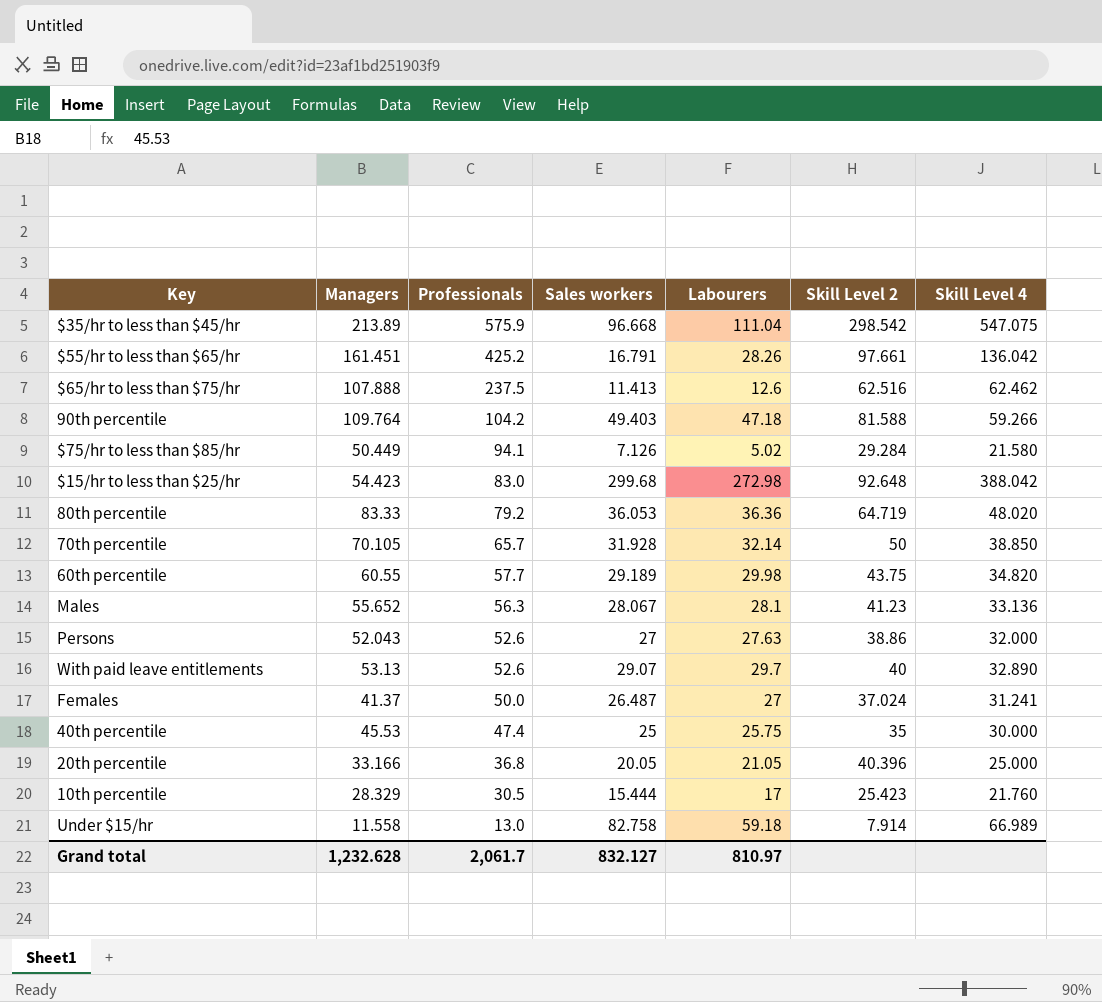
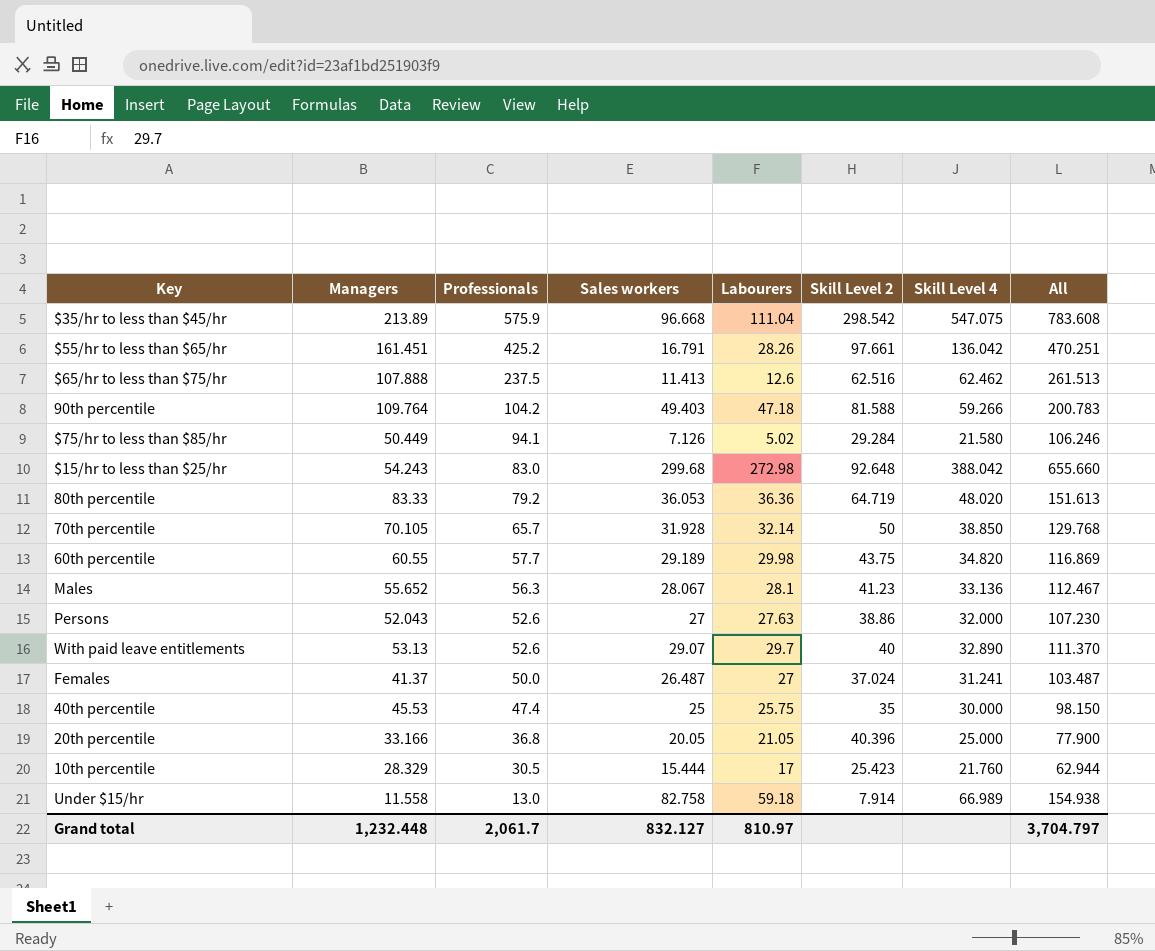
column All | formula: none -> [Professionals] + [Sales workers] + [Labourers]
$15/hr to less than $25/hr | Managers: 54.423 -> 54.243
Grand total | Managers: 1,232.628 -> 1,232.448

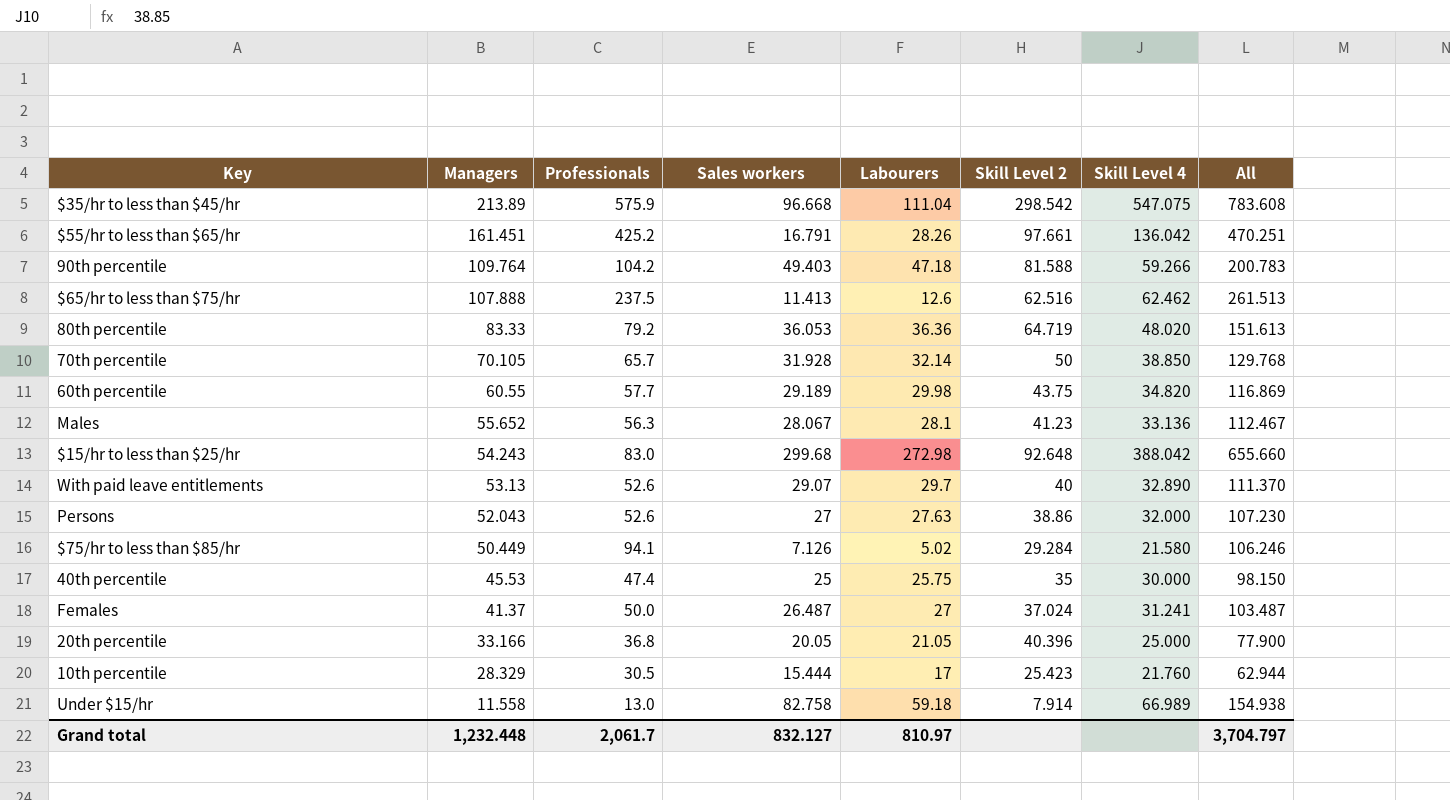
row order: Professionals descending -> Managers descending

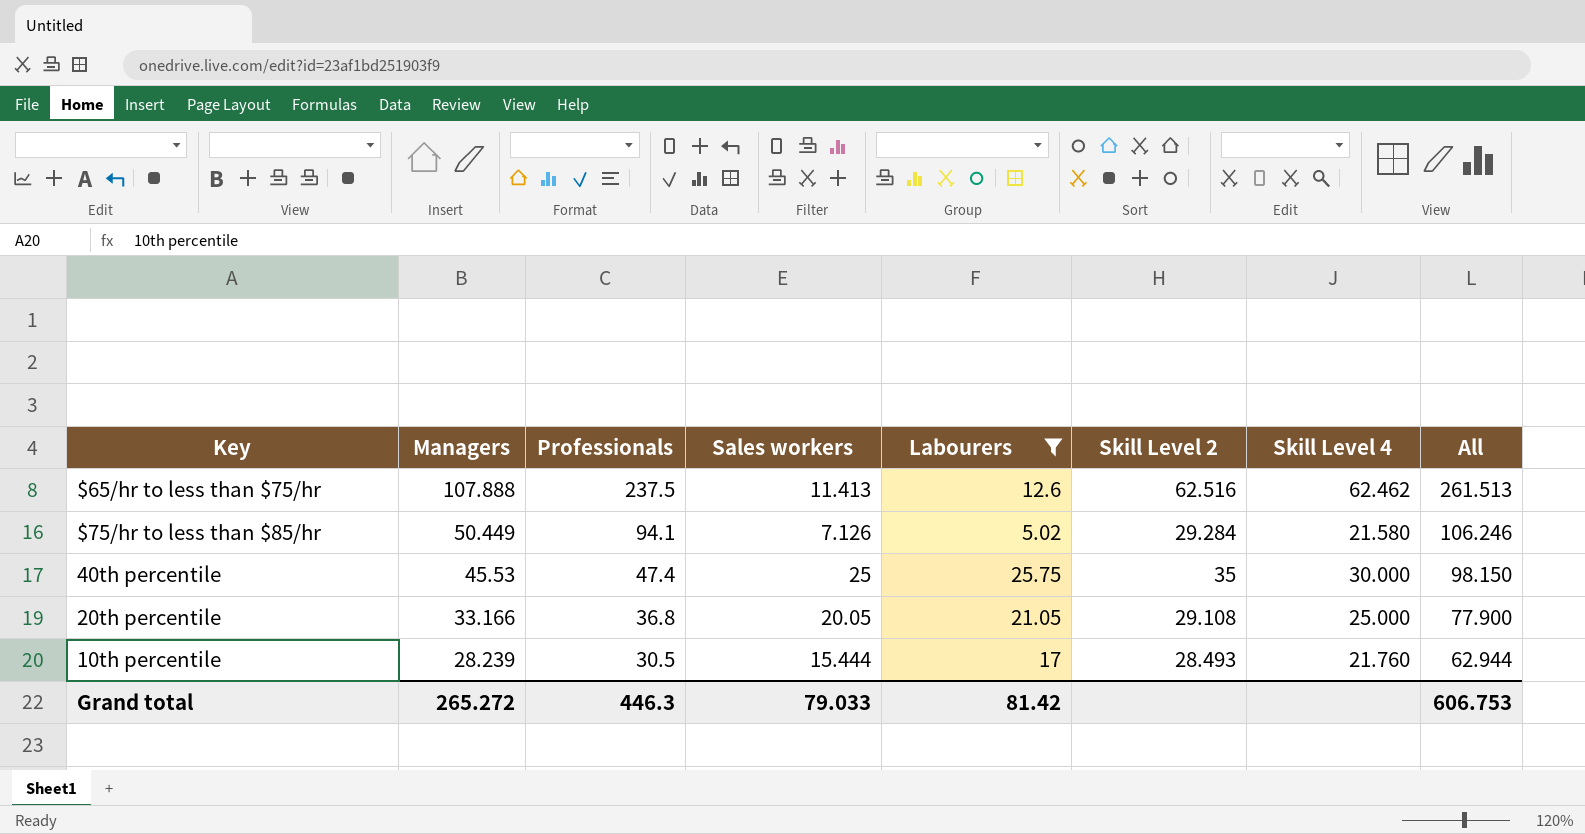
filter: none -> Labourers <= 25.75
20th percentile | Skill Level 2: 40.396 -> 29.108
10th percentile | Managers: 28.329 -> 28.239
10th percentile | Skill Level 2: 25.423 -> 28.493
Grand total | Managers: 1,232.448 -> 265.272
Grand total | Professionals: 2,061.7 -> 446.3
Grand total | Sales workers: 832.127 -> 79.033
Grand total | Labourers: 810.97 -> 81.42
Grand total | All: 3,704.797 -> 606.753

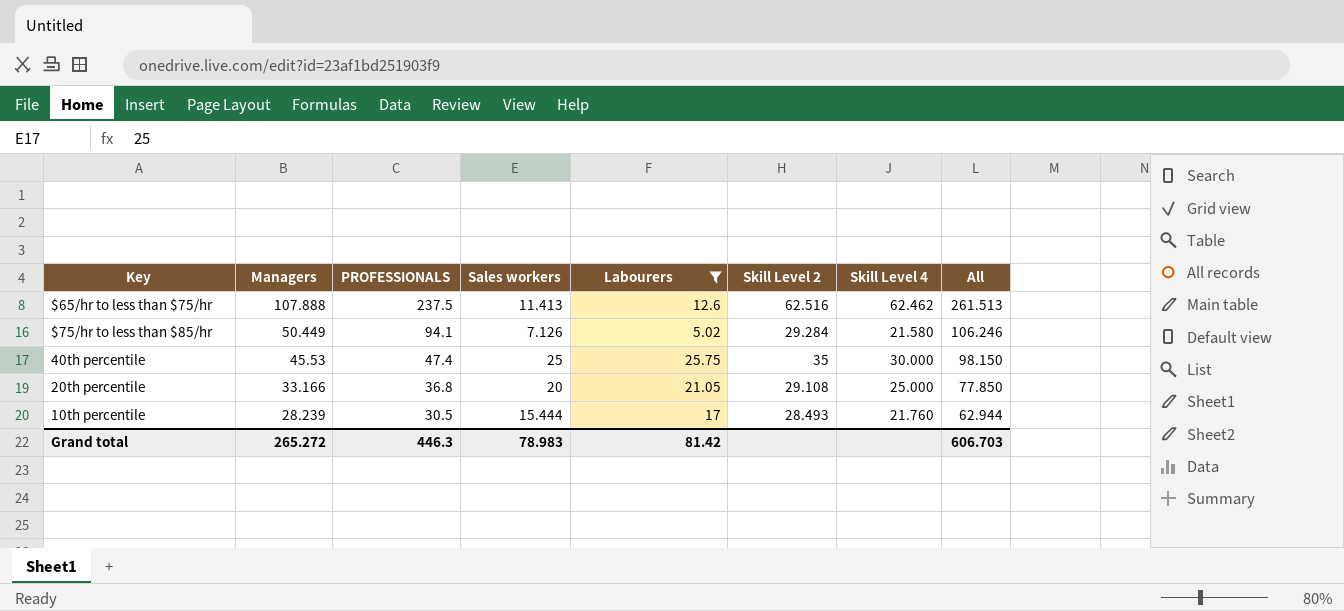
column name: Professionals -> PROFESSIONALS
20th percentile | Sales workers: 20.05 -> 20
20th percentile | All: 77.900 -> 77.850
Grand total | Sales workers: 79.033 -> 78.983
Grand total | All: 606.753 -> 606.703

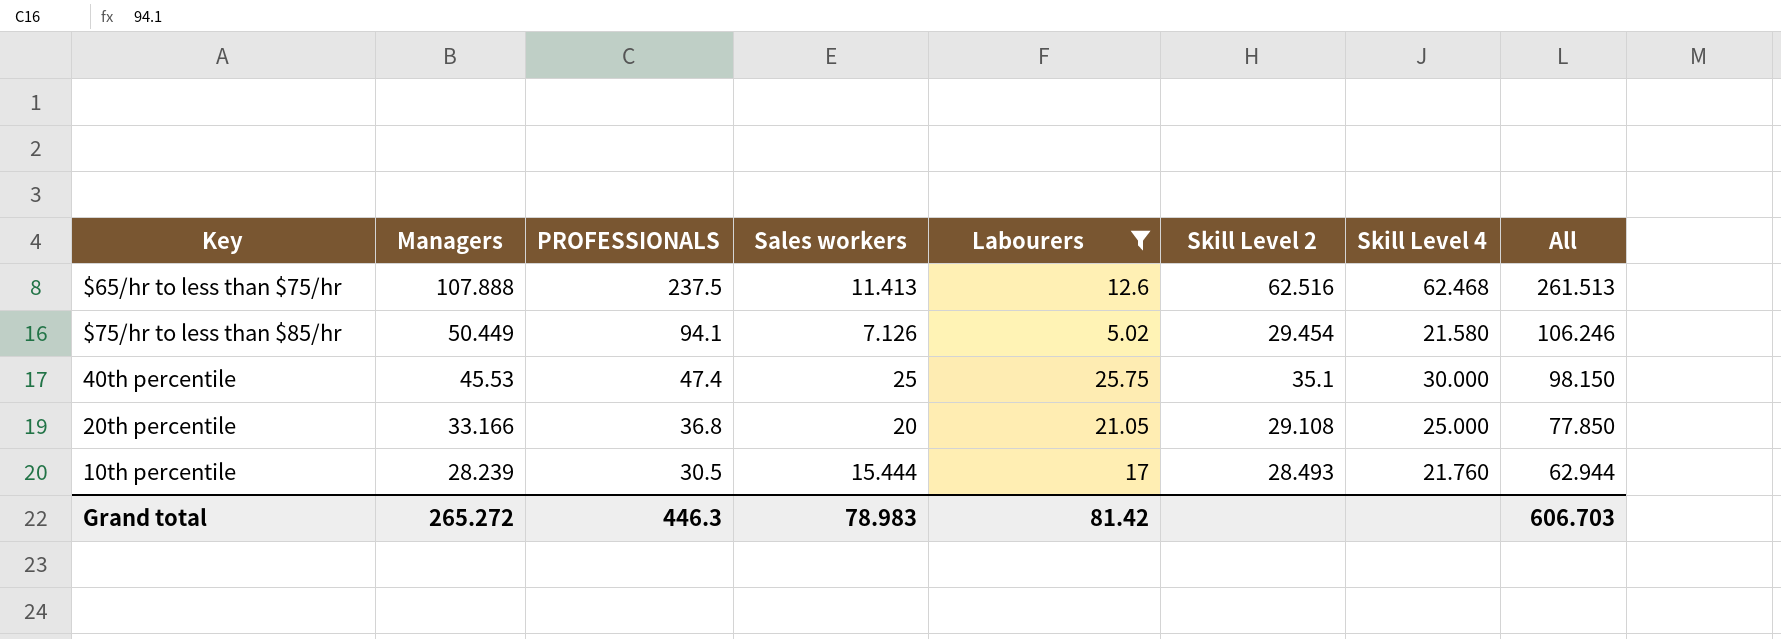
$65/hr to less than $75/hr | Skill Level 4: 62.462 -> 62.468
$75/hr to less than $85/hr | Skill Level 2: 29.284 -> 29.454
40th percentile | Skill Level 2: 35 -> 35.1

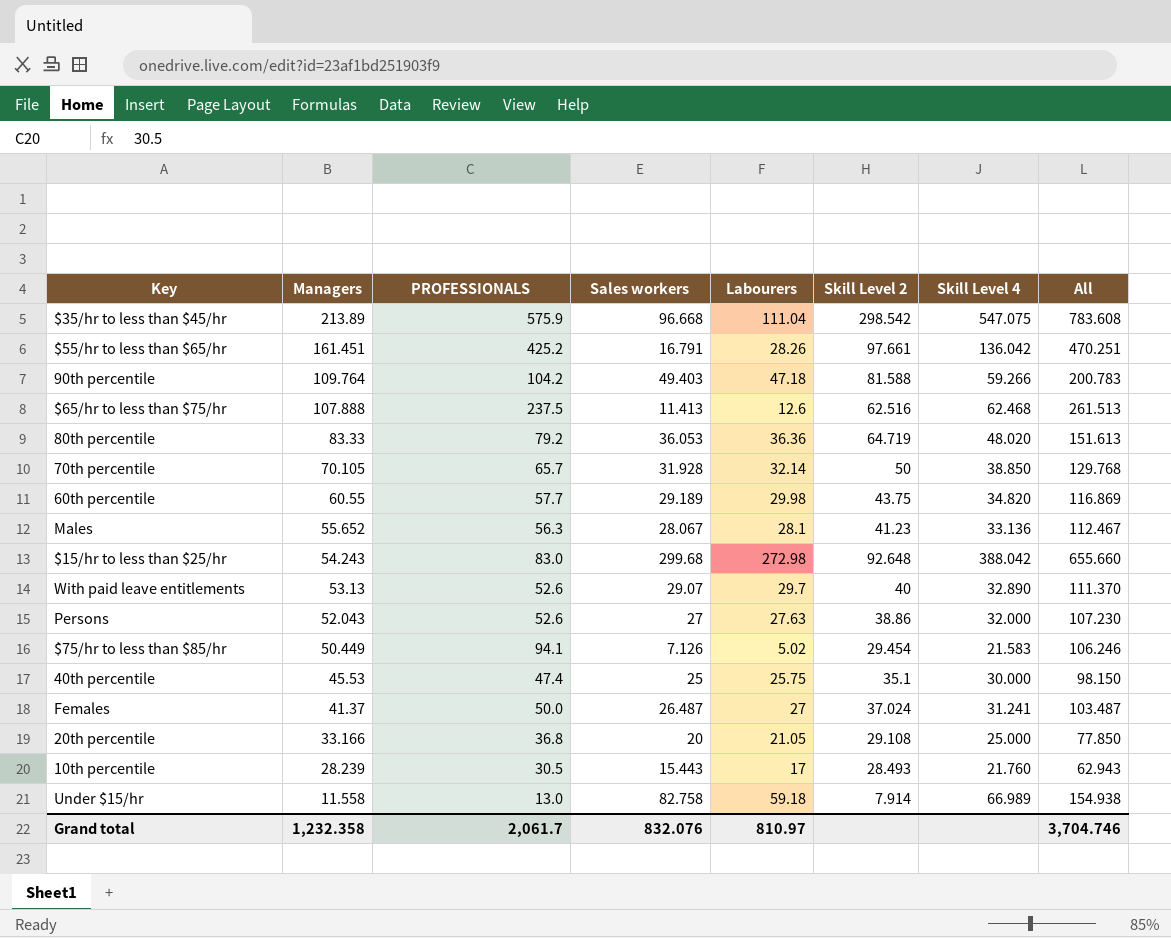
filter: Labourers <= 25.75 -> none
$75/hr to less than $85/hr | Skill Level 4: 21.580 -> 21.583
10th percentile | Sales workers: 15.444 -> 15.443
10th percentile | All: 62.944 -> 62.943
Grand total | Managers: 265.272 -> 1,232.358
Grand total | PROFESSIONALS: 446.3 -> 2,061.7
Grand total | Sales workers: 78.983 -> 832.076
Grand total | Labourers: 81.42 -> 810.97
Grand total | All: 606.703 -> 3,704.746

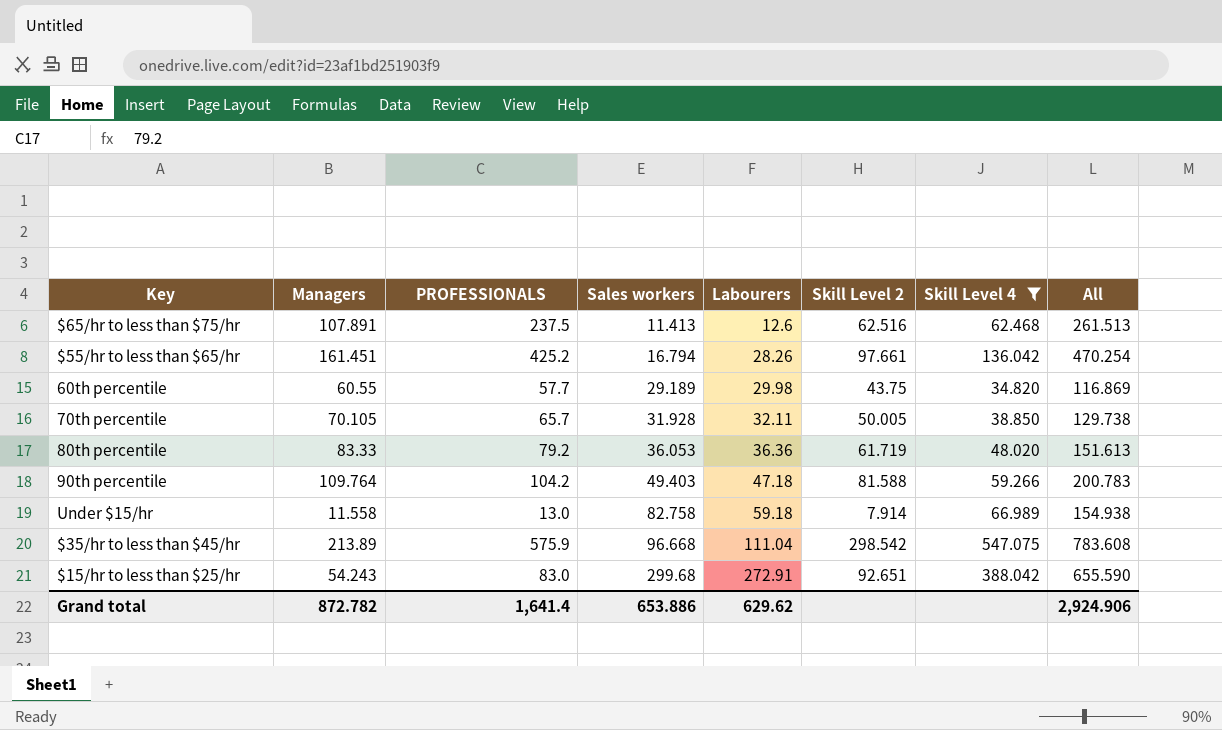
filter: none -> Skill Level 4 >= 34.820
row order: Managers descending -> Sales workers ascending
$65/hr to less than $75/hr | Managers: 107.888 -> 107.891
$55/hr to less than $65/hr | Sales workers: 16.791 -> 16.794
$55/hr to less than $65/hr | All: 470.251 -> 470.254
70th percentile | Labourers: 32.14 -> 32.11
70th percentile | Skill Level 2: 50 -> 50.005
70th percentile | All: 129.768 -> 129.738
80th percentile | Skill Level 2: 64.719 -> 61.719
$15/hr to less than $25/hr | Labourers: 272.98 -> 272.91
$15/hr to less than $25/hr | Skill Level 2: 92.648 -> 92.651
$15/hr to less than $25/hr | All: 655.660 -> 655.590
Grand total | Managers: 1,232.358 -> 872.782
Grand total | PROFESSIONALS: 2,061.7 -> 1,641.4
Grand total | Sales workers: 832.076 -> 653.886
Grand total | Labourers: 810.97 -> 629.62
Grand total | All: 3,704.746 -> 2,924.906

